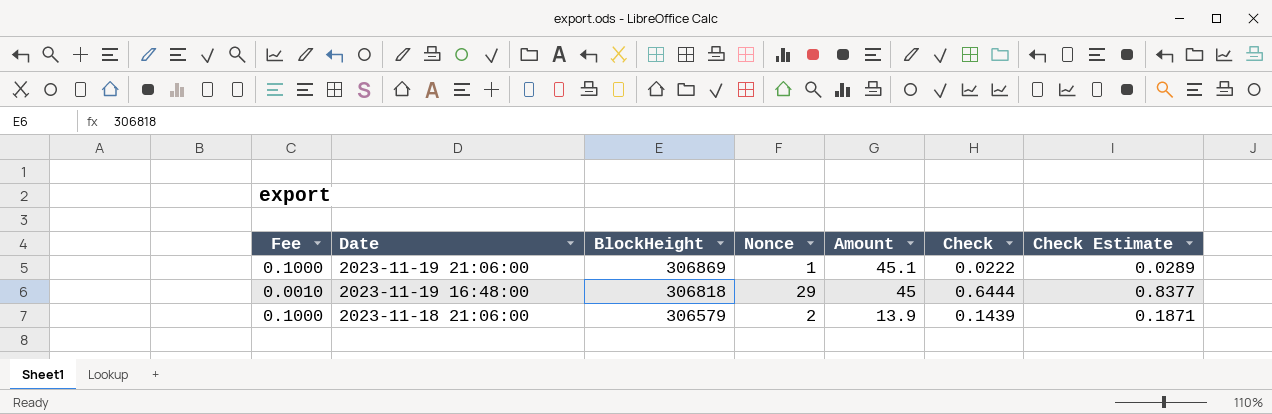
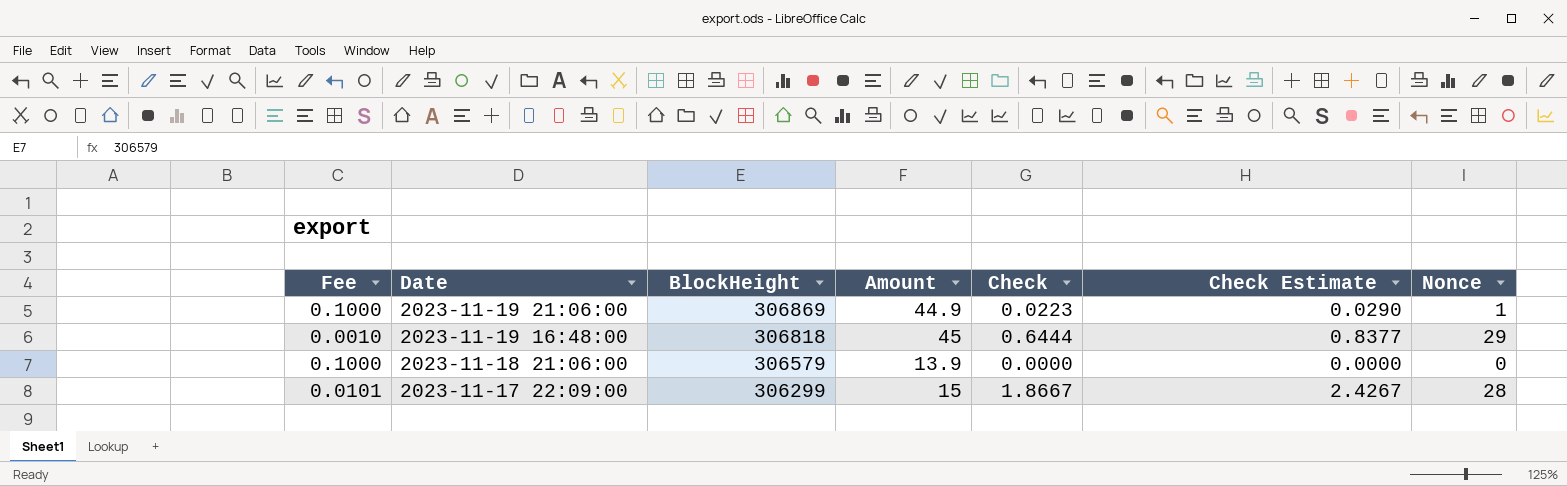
column Nonce | position: 4 -> 7
2023-11-19 21:06:00 | Amount: 45.1 -> 44.9
2023-11-19 21:06:00 | Check: 0.0222 -> 0.0223
2023-11-19 21:06:00 | Check Estimate: 0.0289 -> 0.0290
2023-11-18 21:06:00 | Check: 0.1439 -> 0.0000
2023-11-18 21:06:00 | Check Estimate: 0.1871 -> 0.0000
2023-11-18 21:06:00 | Nonce: 2 -> 0
row 2023-11-17 22:09:00: none -> 0.0101 | 306299 | 15 | 1.8667 | 2.4267 | 28

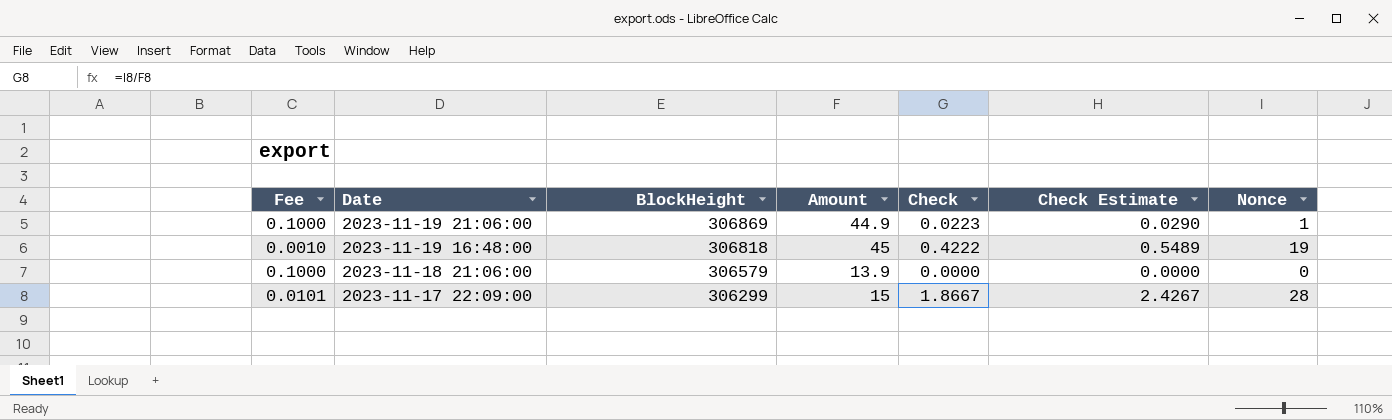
2023-11-19 16:48:00 | Check: 0.6444 -> 0.4222
2023-11-19 16:48:00 | Check Estimate: 0.8377 -> 0.5489
2023-11-19 16:48:00 | Nonce: 29 -> 19

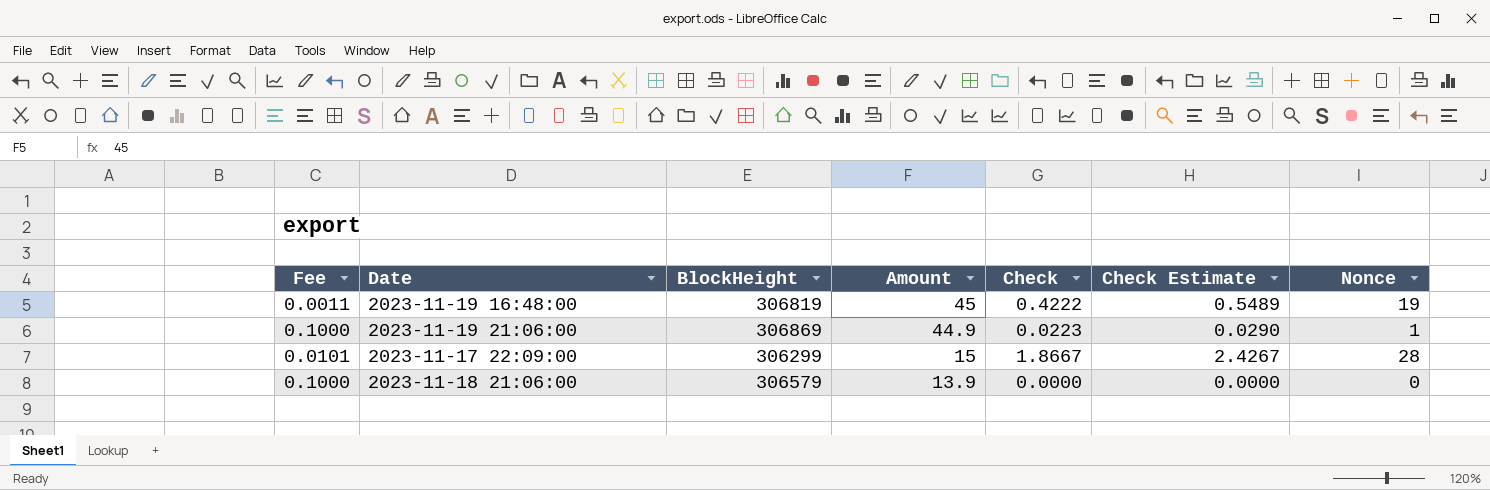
row order: Date descending -> Amount descending
2023-11-19 16:48:00 | Fee: 0.0010 -> 0.0011
2023-11-19 16:48:00 | BlockHeight: 306818 -> 306819

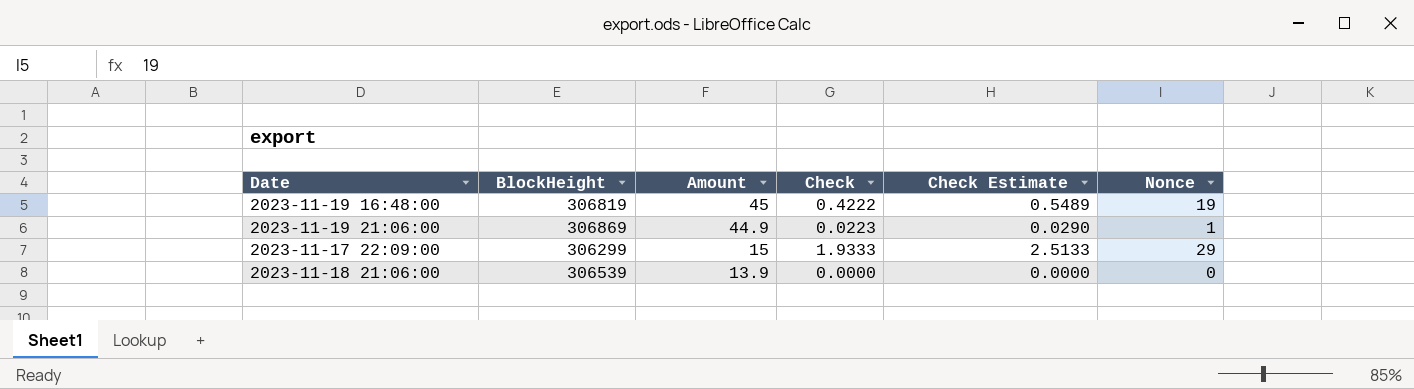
column Fee | position: 1 -> none
2023-11-17 22:09:00 | Check: 1.8667 -> 1.9333
2023-11-17 22:09:00 | Check Estimate: 2.4267 -> 2.5133
2023-11-17 22:09:00 | Nonce: 28 -> 29
2023-11-18 21:06:00 | BlockHeight: 306579 -> 306539

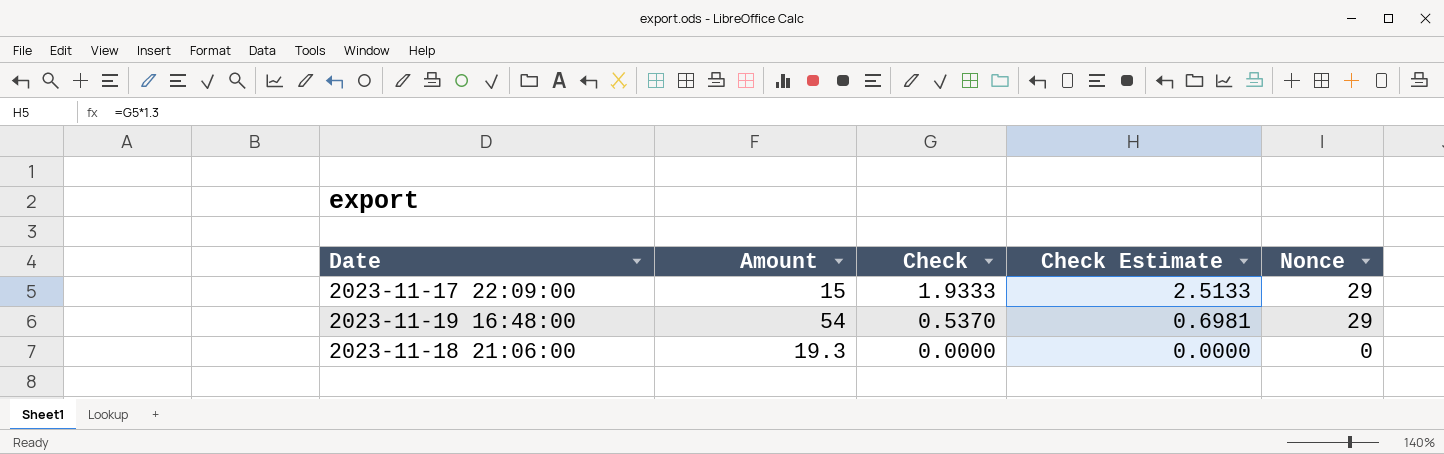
row order: Amount descending -> Check descending
column BlockHeight | position: 2 -> none
row 2023-11-19 21:06:00: 306869 | 44.9 | 0.0223 | 0.0290 | 1 -> none
2023-11-19 16:48:00 | Amount: 45 -> 54
2023-11-19 16:48:00 | Check: 0.4222 -> 0.5370
2023-11-19 16:48:00 | Check Estimate: 0.5489 -> 0.6981
2023-11-19 16:48:00 | Nonce: 19 -> 29
2023-11-18 21:06:00 | Amount: 13.9 -> 19.3

